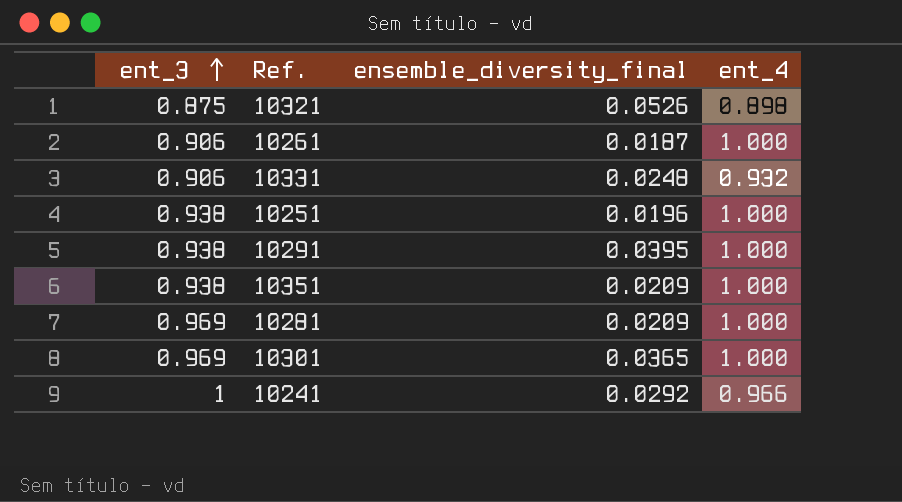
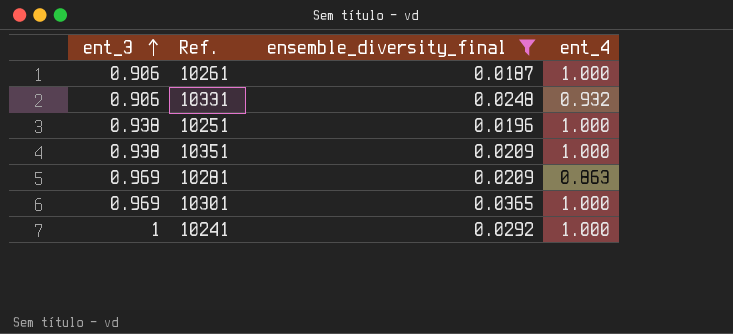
filter: none -> ensemble_diversity_final <= 0.0365
10281 | ent_4: 1.000 -> 0.863
10241 | ent_4: 0.966 -> 1.000

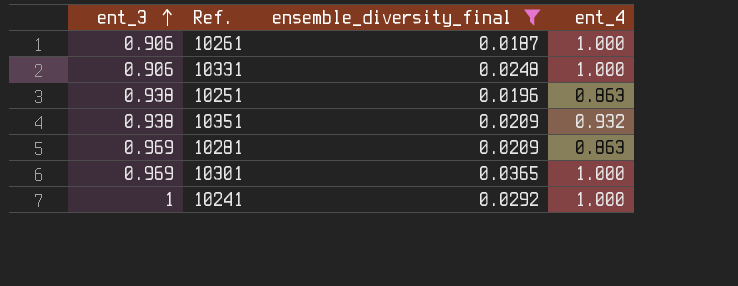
10331 | ent_4: 0.932 -> 1.000
10251 | ent_4: 1.000 -> 0.863
10351 | ent_4: 1.000 -> 0.932

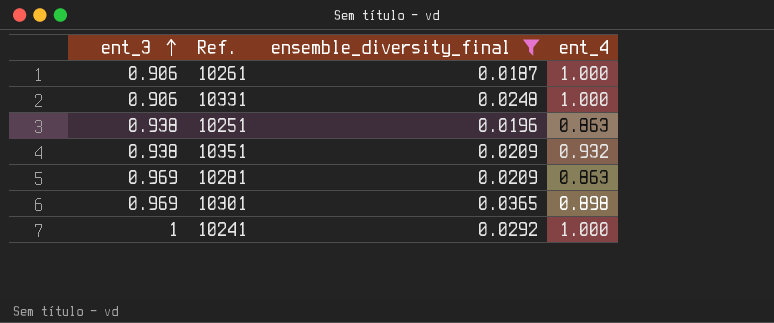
10301 | ent_4: 1.000 -> 0.898

